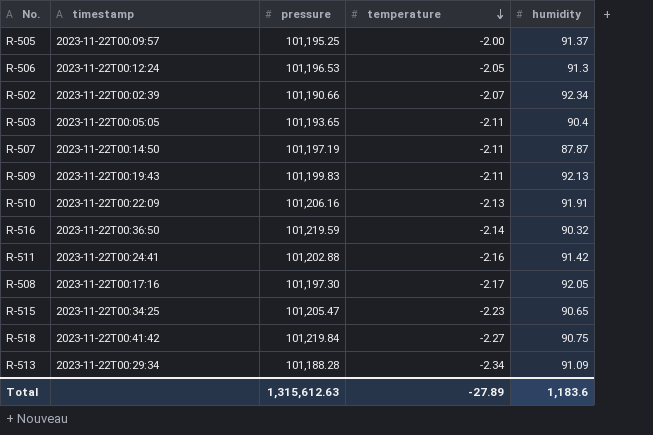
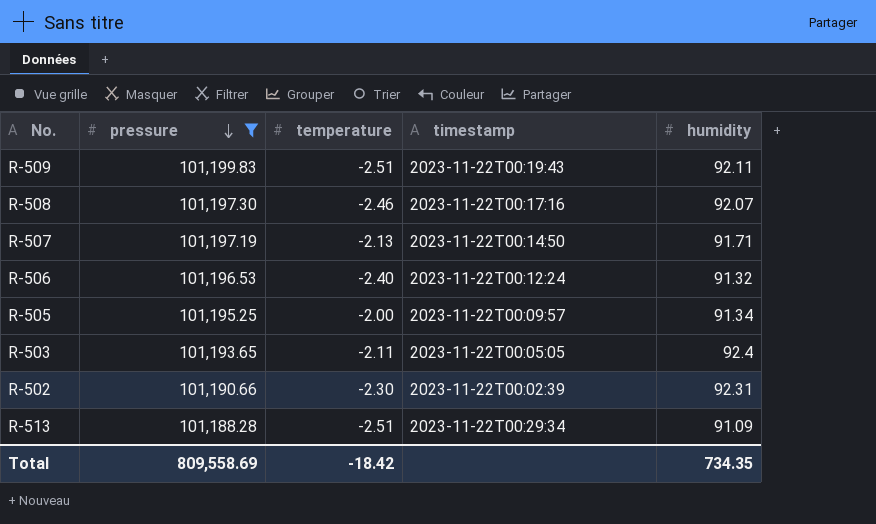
filter: none -> pressure <= 101,199.83
row order: temperature descending -> pressure descending
column timestamp | position: 2 -> 4
R-509 | temperature: -2.11 -> -2.51
R-509 | humidity: 92.13 -> 92.11
R-508 | temperature: -2.17 -> -2.46
R-508 | humidity: 92.05 -> 92.07
R-507 | temperature: -2.11 -> -2.13
R-507 | humidity: 87.87 -> 91.71
R-506 | temperature: -2.05 -> -2.40
R-506 | humidity: 91.3 -> 91.32
R-505 | humidity: 91.37 -> 91.34
R-503 | humidity: 90.4 -> 92.4
R-502 | temperature: -2.07 -> -2.30
R-502 | humidity: 92.34 -> 92.31
R-513 | temperature: -2.34 -> -2.51
Total | pressure: 1,315,612.63 -> 809,558.69
Total | temperature: -27.89 -> -18.42
Total | humidity: 1,183.6 -> 734.35

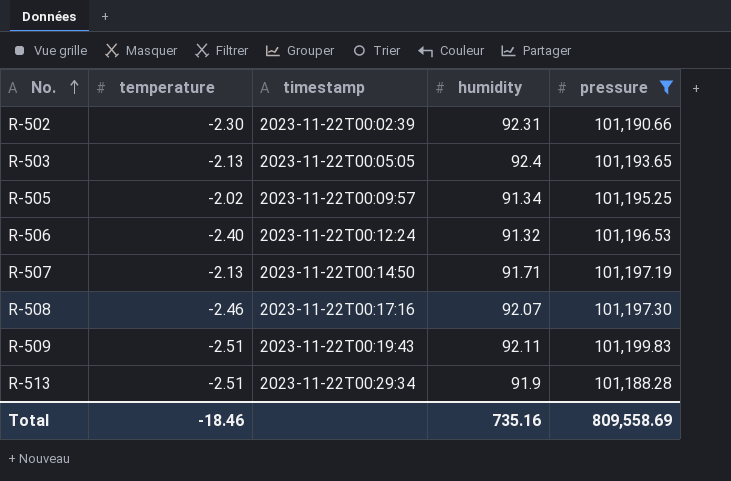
row order: pressure descending -> No. ascending
column pressure | position: 2 -> 5
R-503 | temperature: -2.11 -> -2.13
R-505 | temperature: -2.00 -> -2.02
R-513 | humidity: 91.09 -> 91.9
Total | temperature: -18.42 -> -18.46
Total | humidity: 734.35 -> 735.16

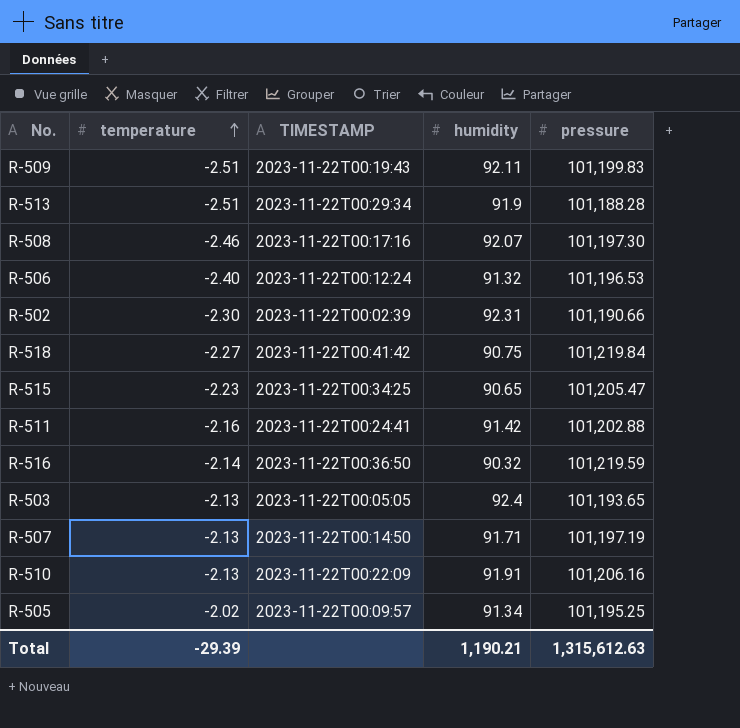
filter: pressure <= 101,199.83 -> none
row order: No. ascending -> temperature ascending
column name: timestamp -> TIMESTAMP
Total | temperature: -18.46 -> -29.39
Total | humidity: 735.16 -> 1,190.21
Total | pressure: 809,558.69 -> 1,315,612.63

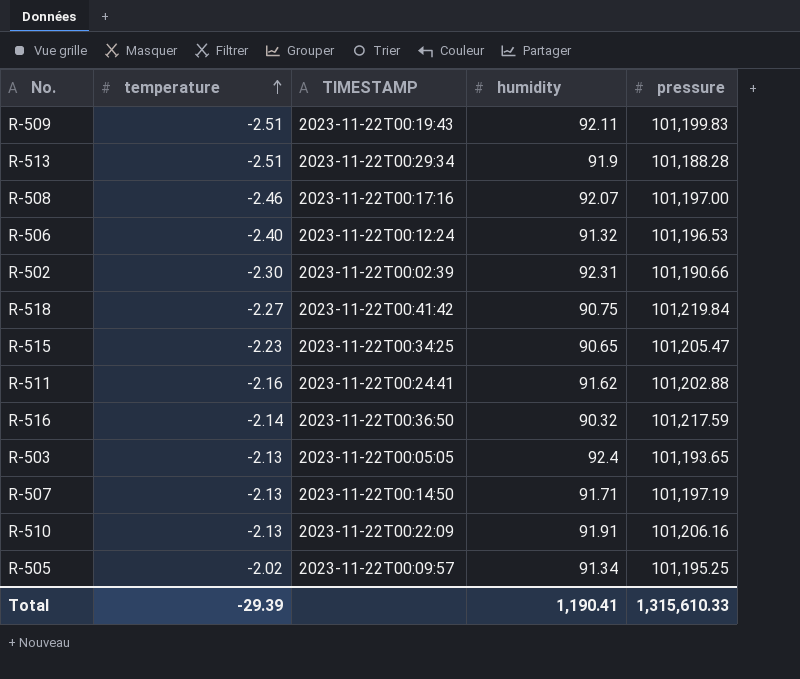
R-508 | pressure: 101,197.30 -> 101,197.00
R-511 | humidity: 91.42 -> 91.62
R-516 | pressure: 101,219.59 -> 101,217.59
Total | humidity: 1,190.21 -> 1,190.41
Total | pressure: 1,315,612.63 -> 1,315,610.33

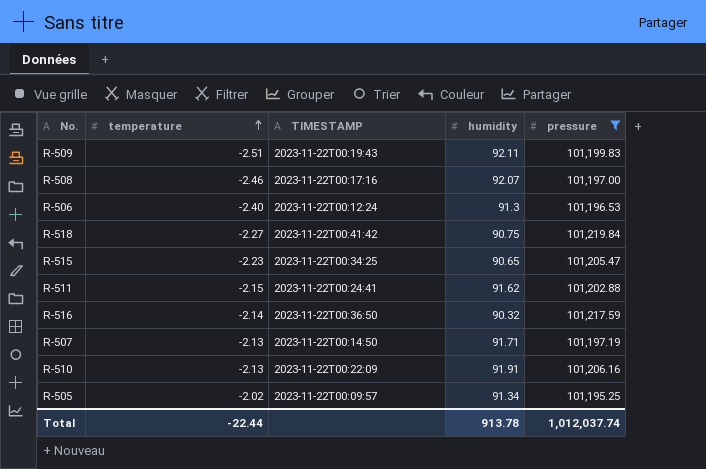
filter: none -> pressure >= 101,195.25
R-506 | humidity: 91.32 -> 91.3
R-511 | temperature: -2.16 -> -2.15
Total | temperature: -29.39 -> -22.44
Total | humidity: 1,190.41 -> 913.78
Total | pressure: 1,315,610.33 -> 1,012,037.74

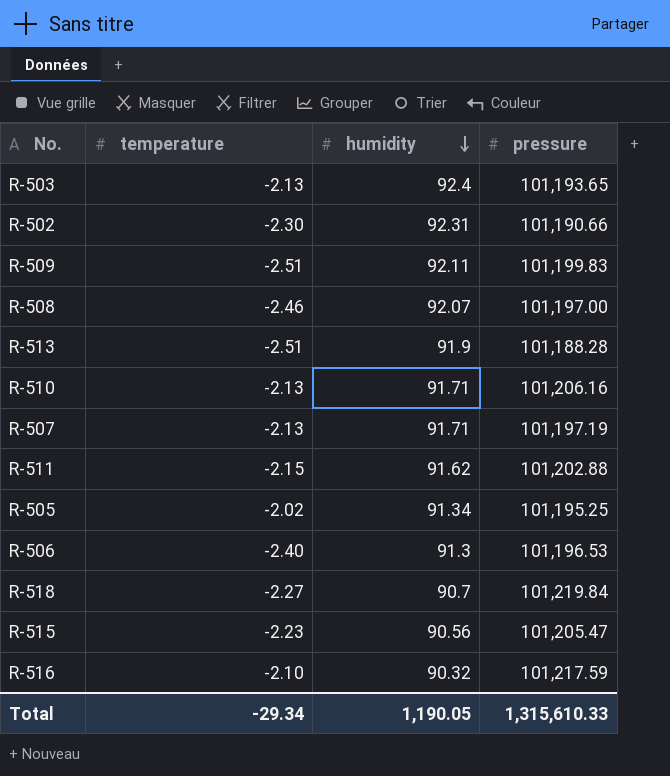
filter: pressure >= 101,195.25 -> none
row order: temperature ascending -> humidity descending
column TIMESTAMP | position: 3 -> none
R-510 | humidity: 91.91 -> 91.71
R-518 | humidity: 90.75 -> 90.7
R-515 | humidity: 90.65 -> 90.56
R-516 | temperature: -2.14 -> -2.10
Total | temperature: -22.44 -> -29.34
Total | humidity: 913.78 -> 1,190.05
Total | pressure: 1,012,037.74 -> 1,315,610.33

